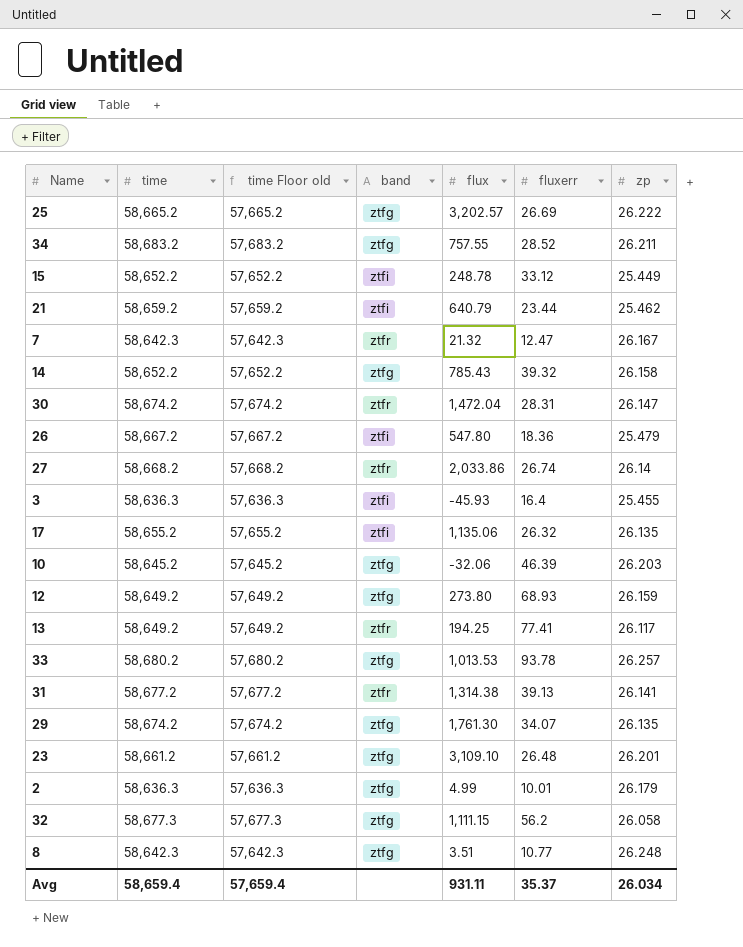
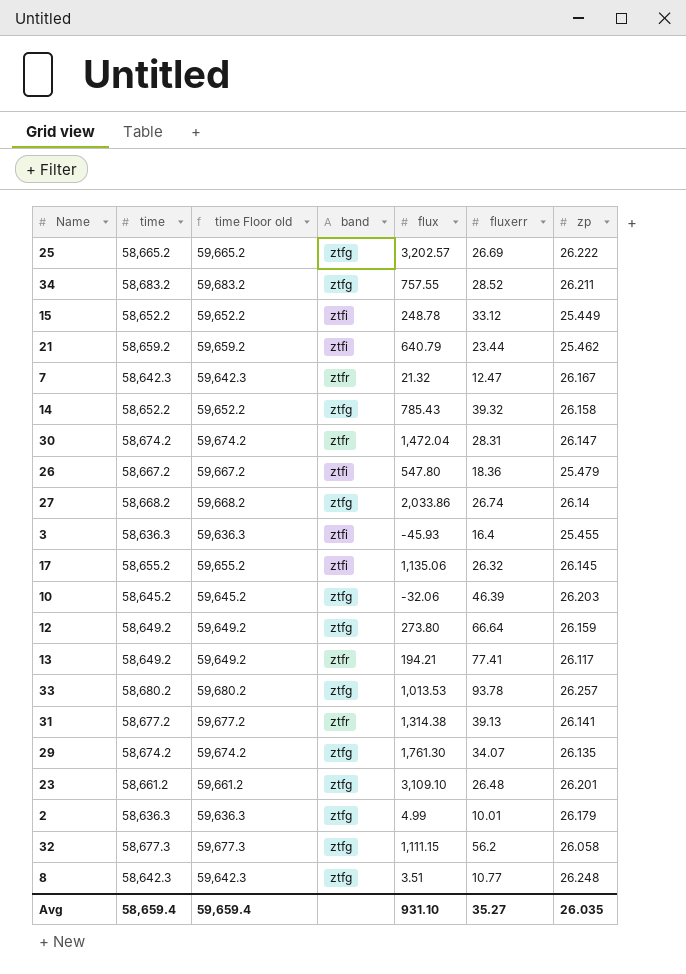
column time Floor old | formula: [time] - 1000 -> [time] + 1000
27 | band: ztfr -> ztfg
17 | zp: 26.135 -> 26.145
12 | fluxerr: 68.93 -> 66.64
13 | flux: 194.25 -> 194.21
Avg | time Floor old: 57,659.4 -> 59,659.4
Avg | flux: 931.11 -> 931.10
Avg | fluxerr: 35.37 -> 35.27
Avg | zp: 26.034 -> 26.035

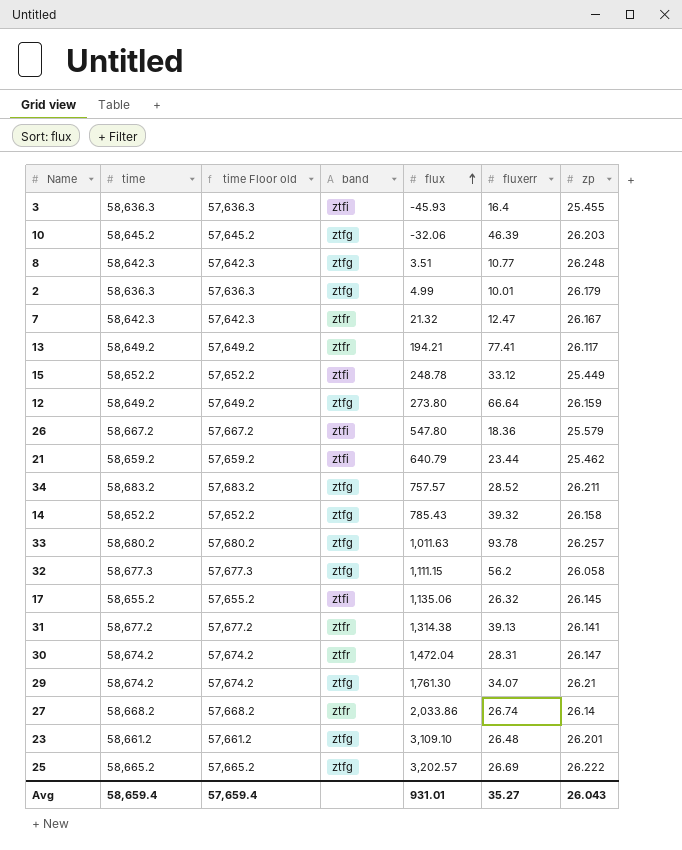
row order: none -> flux ascending
column time Floor old | formula: [time] + 1000 -> [time] - 1000
26 | zp: 25.479 -> 25.579
34 | flux: 757.55 -> 757.57
33 | flux: 1,013.53 -> 1,011.63
29 | zp: 26.135 -> 26.21
27 | band: ztfg -> ztfr
Avg | time Floor old: 59,659.4 -> 57,659.4
Avg | flux: 931.10 -> 931.01
Avg | zp: 26.035 -> 26.043

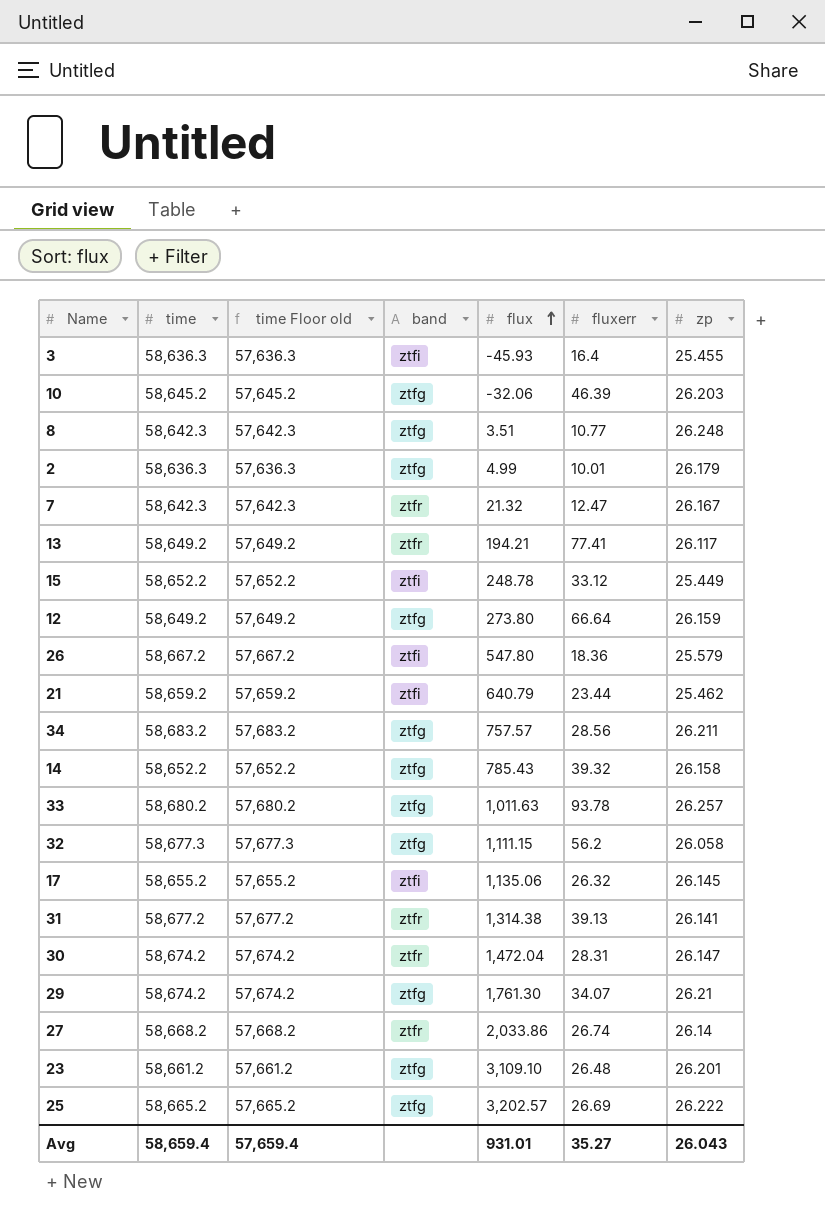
34 | fluxerr: 28.52 -> 28.56

